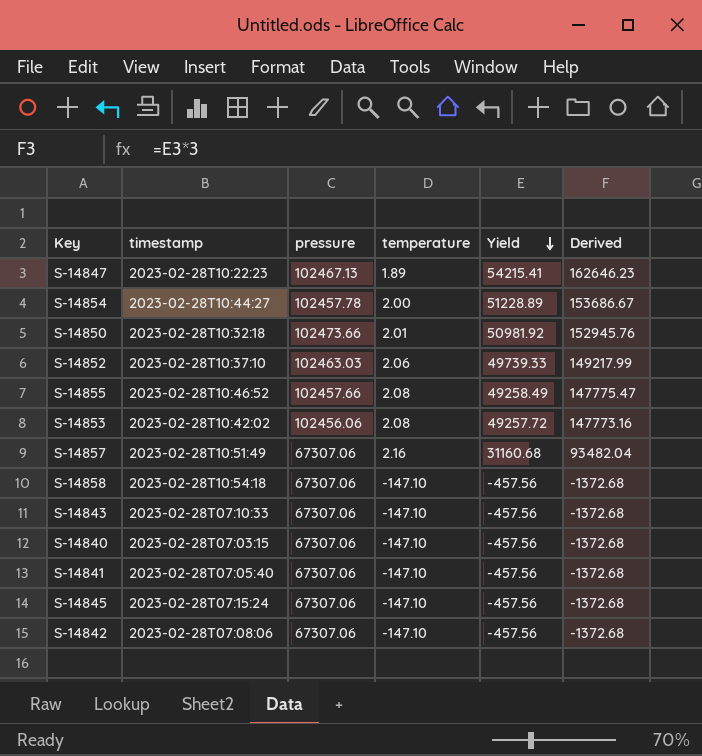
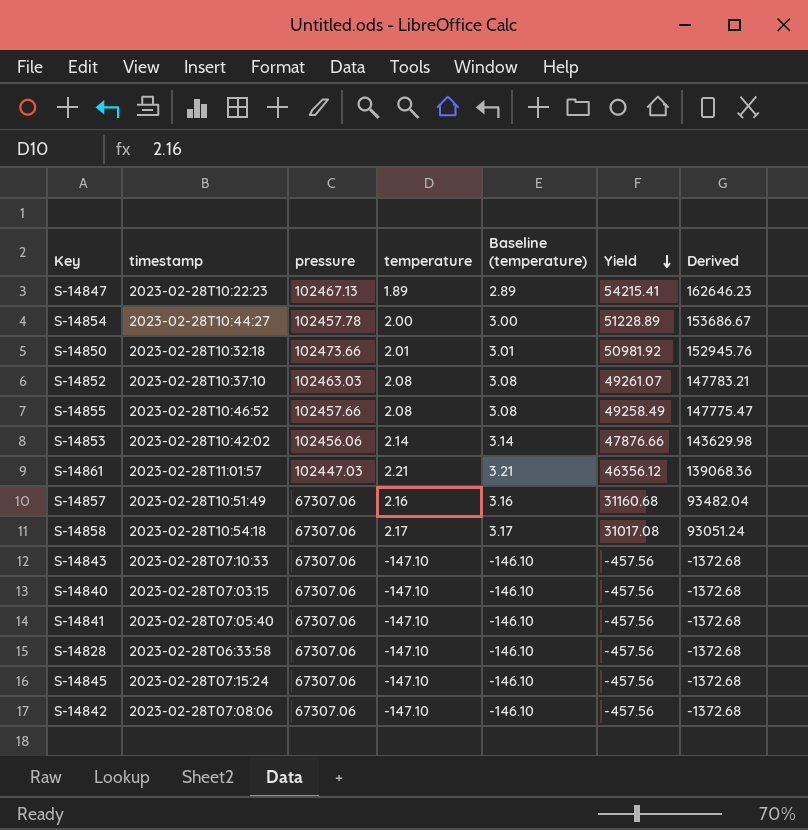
column Baseline (temperature) | formula: none -> [temperature] + 1
S-14852 | temperature: 2.06 -> 2.08
S-14852 | Yield: 49739.33 -> 49261.07
S-14852 | Derived: 149217.99 -> 147783.21
S-14853 | temperature: 2.08 -> 2.14
S-14853 | Yield: 49257.72 -> 47876.66
S-14853 | Derived: 147773.16 -> 143629.98
row S-14861: none -> 2023-02-28T11:01:57 | 102447.03 | 2.21 | 3.21 | 46356.12 | 139068.36
S-14858 | temperature: -147.10 -> 2.17
S-14858 | Yield: -457.56 -> 31017.08
S-14858 | Derived: -1372.68 -> 93051.24
row S-14828: none -> 2023-02-28T06:33:58 | 67307.06 | -147.10 | -146.10 | -457.56 | -1372.68

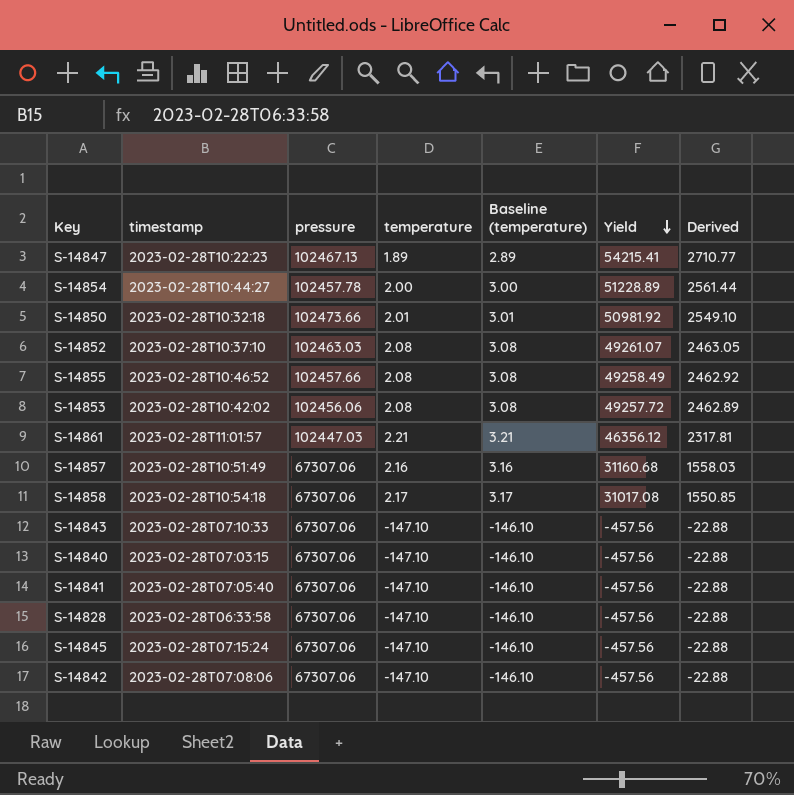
column Derived | formula: [Yield] * 3 -> [Yield] * 0.05
S-14853 | temperature: 2.14 -> 2.08
S-14853 | Baseline (temperature): 3.14 -> 3.08
S-14853 | Yield: 47876.66 -> 49257.72

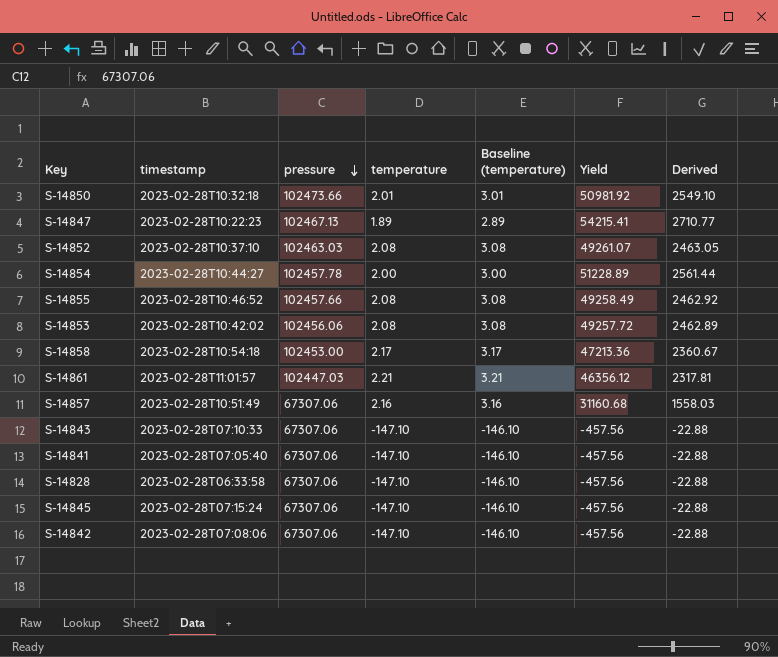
row order: Yield descending -> pressure descending
row S-14840: 2023-02-28T07:03:15 | 67307.06 | -147.10 | -146.10 | -457.56 | -22.88 -> none
S-14858 | pressure: 67307.06 -> 102453.00
S-14858 | Yield: 31017.08 -> 47213.36
S-14858 | Derived: 1550.85 -> 2360.67

